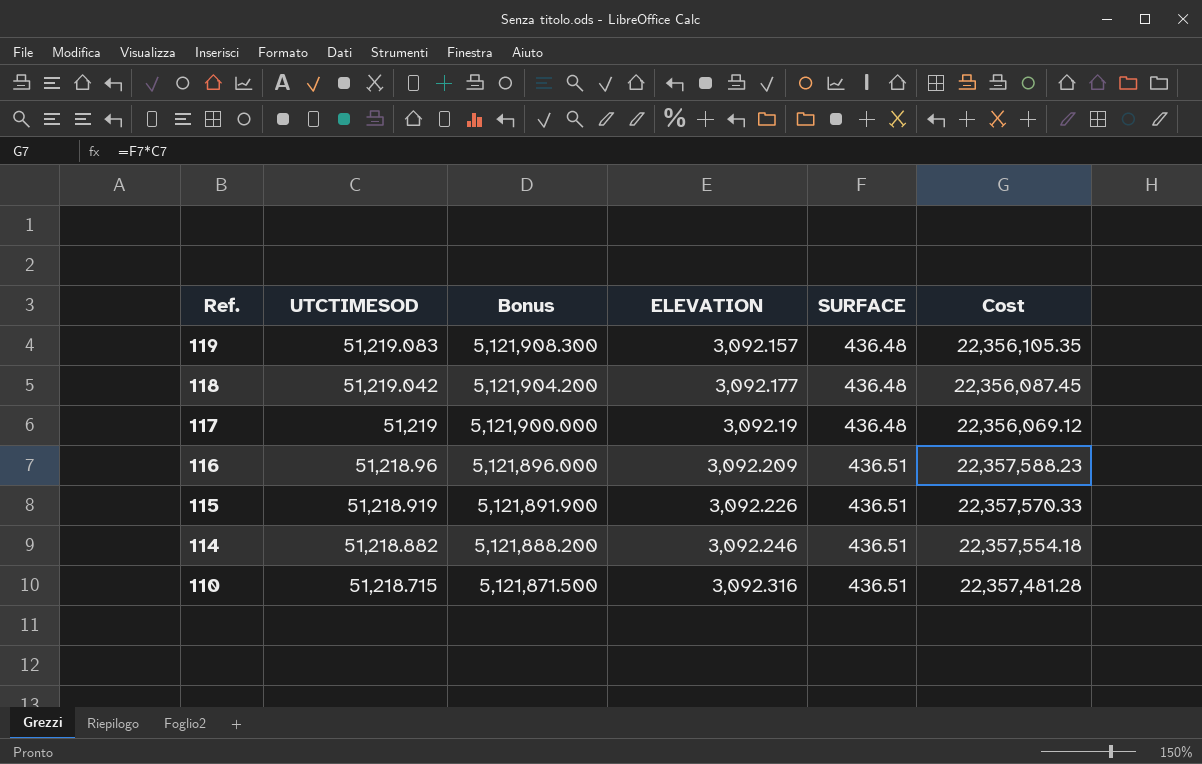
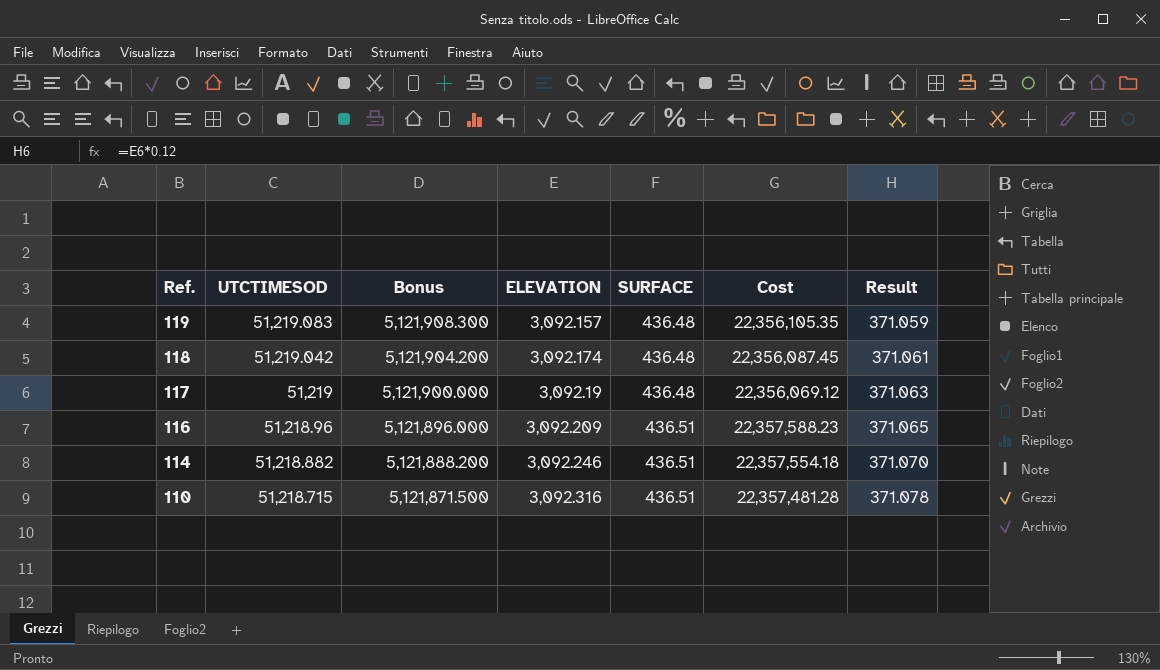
column Result | formula: none -> [ELEVATION] * 0.12
row 115: 51,218.919 | 5,121,891.900 | 3,092.226 | 436.51 | 22,357,570.33 -> none
118 | ELEVATION: 3,092.177 -> 3,092.174

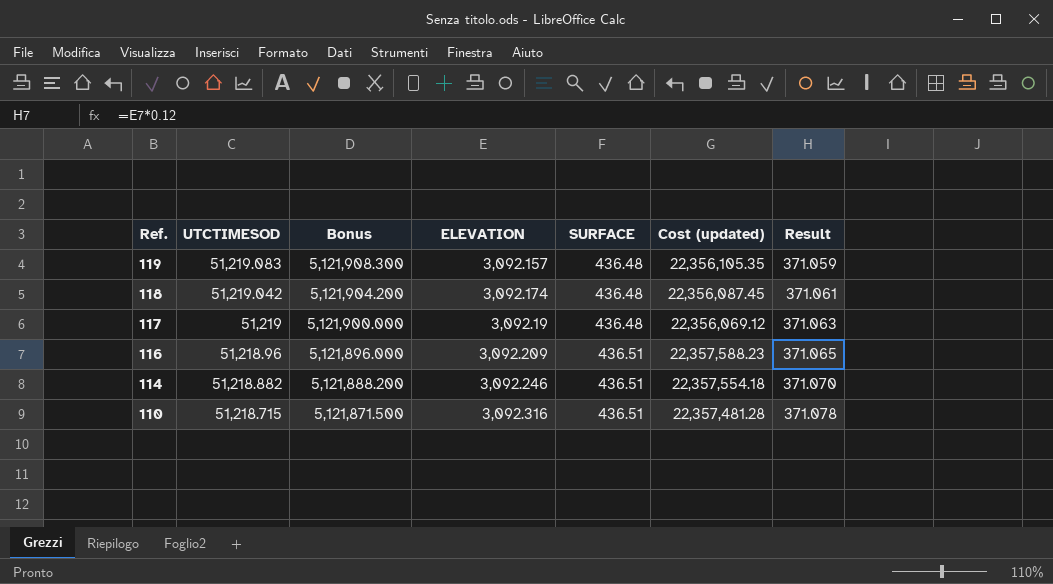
column name: Cost -> Cost (updated)

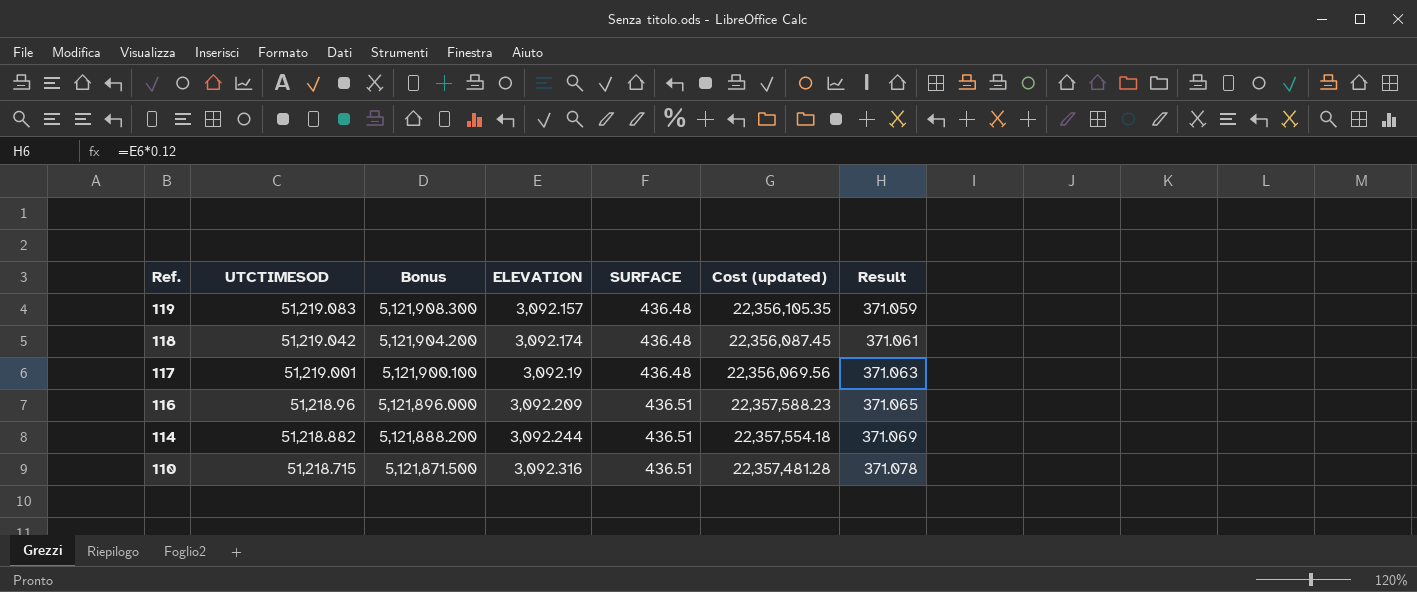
117 | UTCTIMESOD: 51,219 -> 51,219.001
117 | Bonus: 5,121,900.000 -> 5,121,900.100
117 | Cost (updated): 22,356,069.12 -> 22,356,069.56
114 | ELEVATION: 3,092.246 -> 3,092.244
114 | Result: 371.070 -> 371.069

